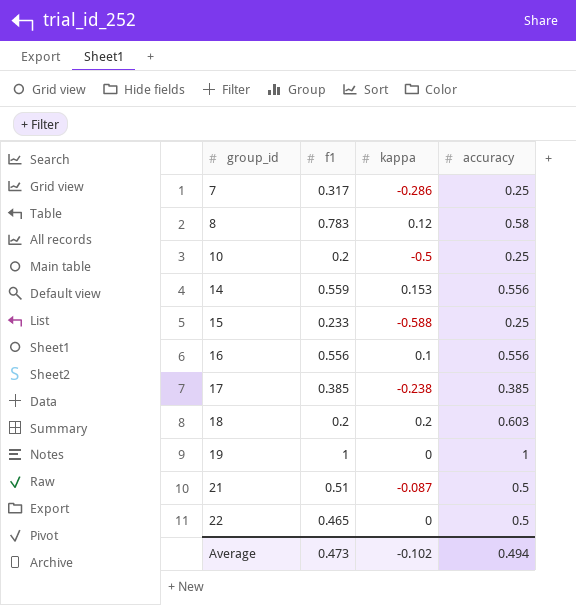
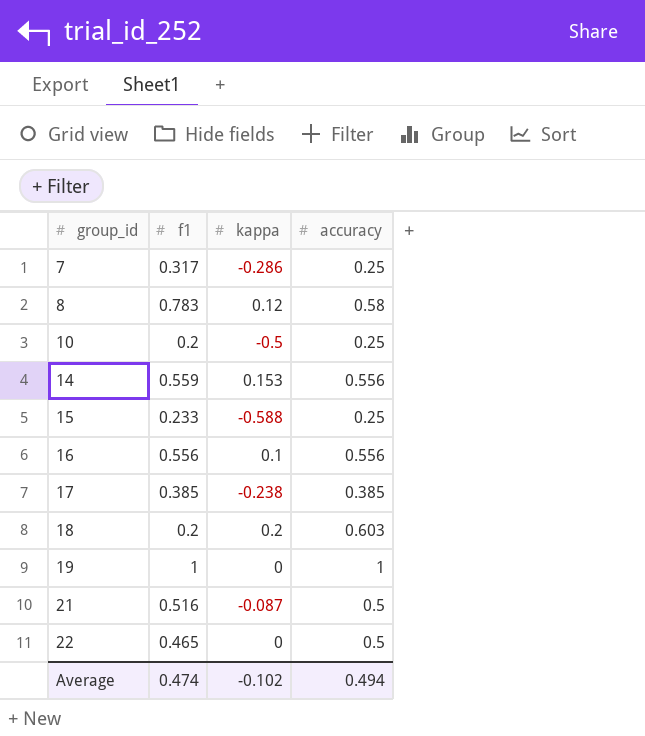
21 | f1: 0.51 -> 0.516
Average | f1: 0.473 -> 0.474

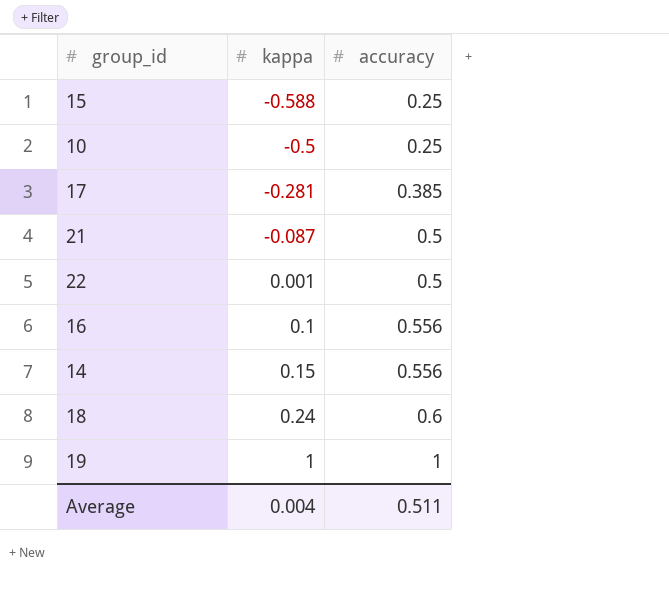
row order: group_id ascending -> kappa ascending
column f1 | position: 2 -> none
row 7: 0.317 | -0.286 | 0.25 -> none
row 8: 0.783 | 0.12 | 0.58 -> none
17 | kappa: -0.238 -> -0.281
22 | kappa: 0 -> 0.001
14 | kappa: 0.153 -> 0.15
18 | kappa: 0.2 -> 0.24
18 | accuracy: 0.603 -> 0.6
19 | kappa: 0 -> 1
Average | kappa: -0.102 -> 0.004
Average | accuracy: 0.494 -> 0.511

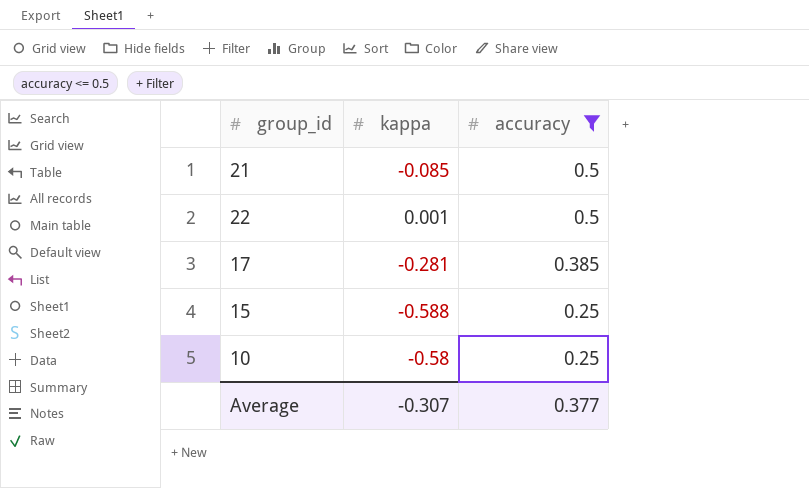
filter: none -> accuracy <= 0.5
row order: kappa ascending -> accuracy descending
21 | kappa: -0.087 -> -0.085
10 | kappa: -0.5 -> -0.58
Average | kappa: 0.004 -> -0.307
Average | accuracy: 0.511 -> 0.377

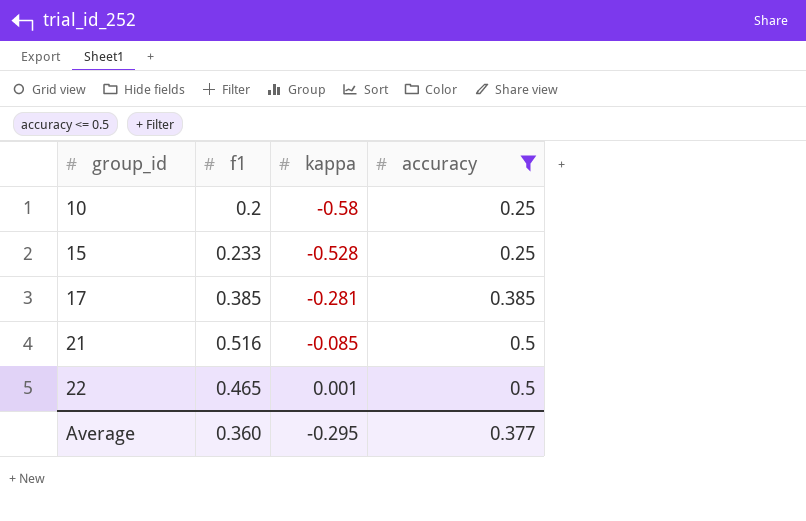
row order: accuracy descending -> group_id ascending
column f1 | position: none -> 2
15 | kappa: -0.588 -> -0.528
Average | kappa: -0.307 -> -0.295

